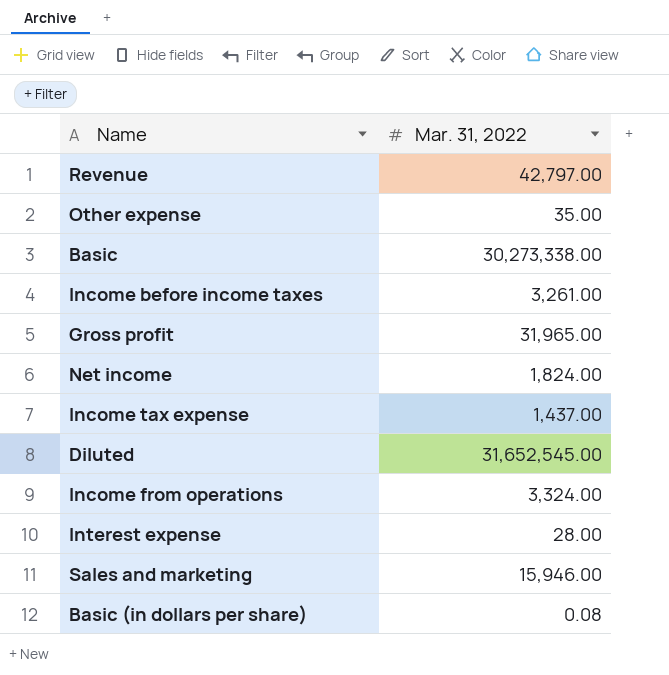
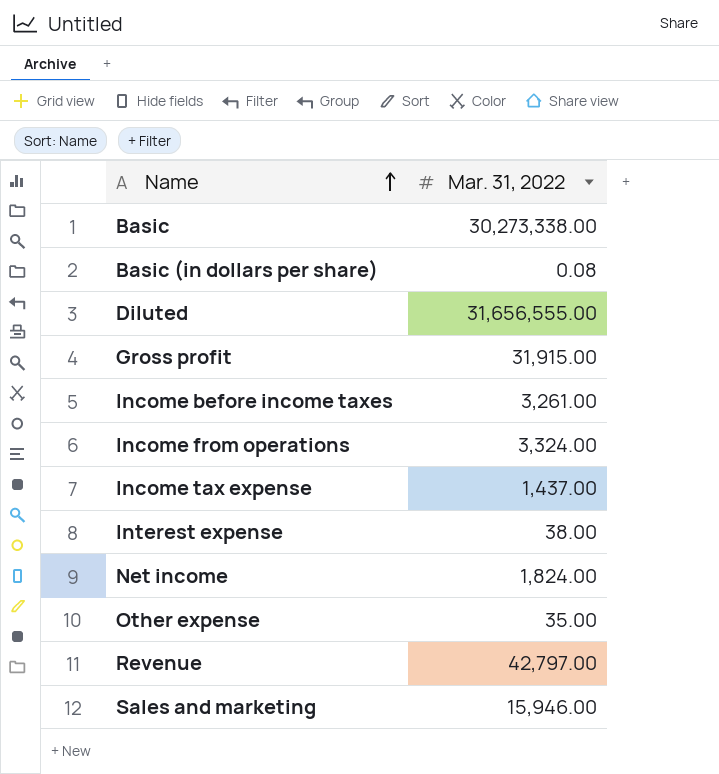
row order: none -> Name ascending
Diluted | Mar. 31, 2022: 31,652,545.00 -> 31,656,555.00
Gross profit | Mar. 31, 2022: 31,965.00 -> 31,915.00
Interest expense | Mar. 31, 2022: 28.00 -> 38.00

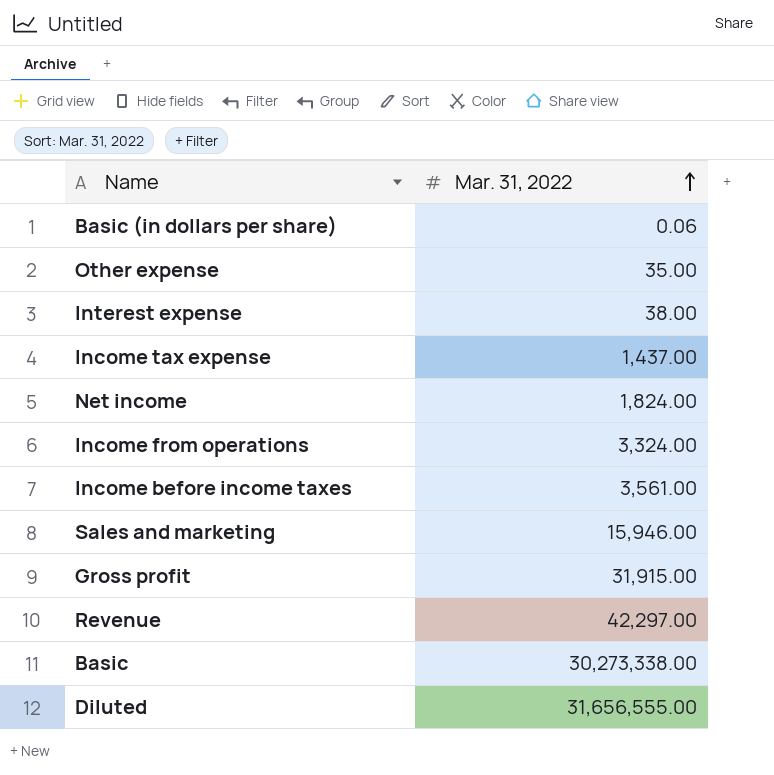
row order: Name ascending -> Mar. 31, 2022 ascending
Basic (in dollars per share) | Mar. 31, 2022: 0.08 -> 0.06
Income before income taxes | Mar. 31, 2022: 3,261.00 -> 3,561.00
Revenue | Mar. 31, 2022: 42,797.00 -> 42,297.00

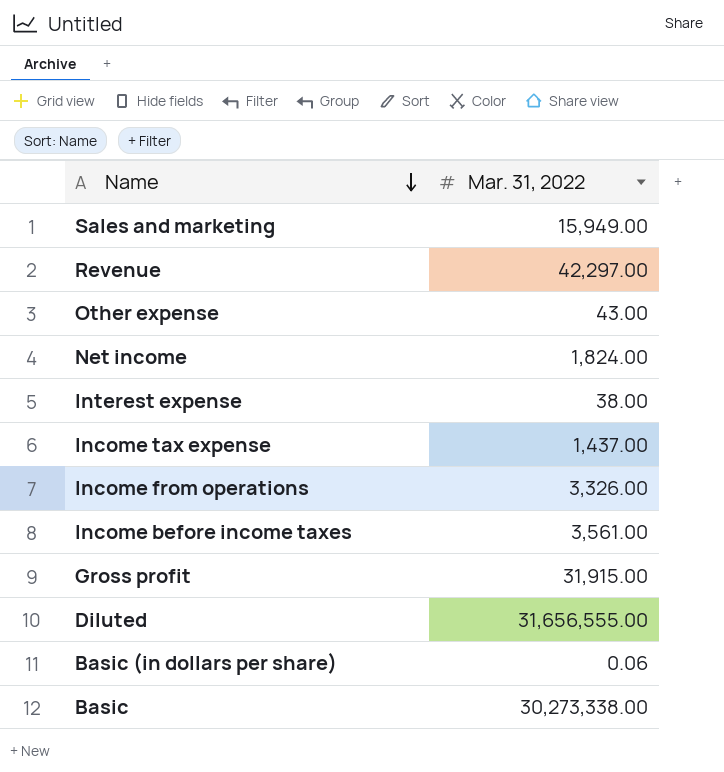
row order: Mar. 31, 2022 ascending -> Name descending
Sales and marketing | Mar. 31, 2022: 15,946.00 -> 15,949.00
Other expense | Mar. 31, 2022: 35.00 -> 43.00
Income from operations | Mar. 31, 2022: 3,324.00 -> 3,326.00

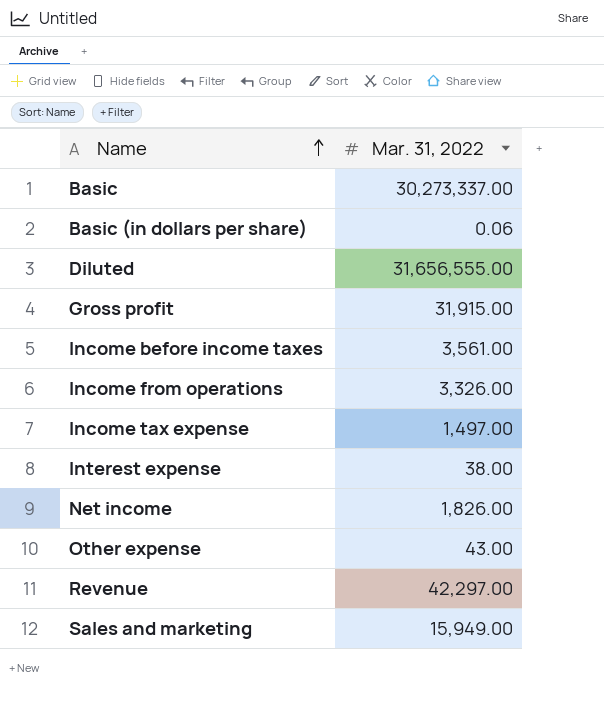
row order: Name descending -> Name ascending
Basic | Mar. 31, 2022: 30,273,338.00 -> 30,273,337.00
Income tax expense | Mar. 31, 2022: 1,437.00 -> 1,497.00
Net income | Mar. 31, 2022: 1,824.00 -> 1,826.00

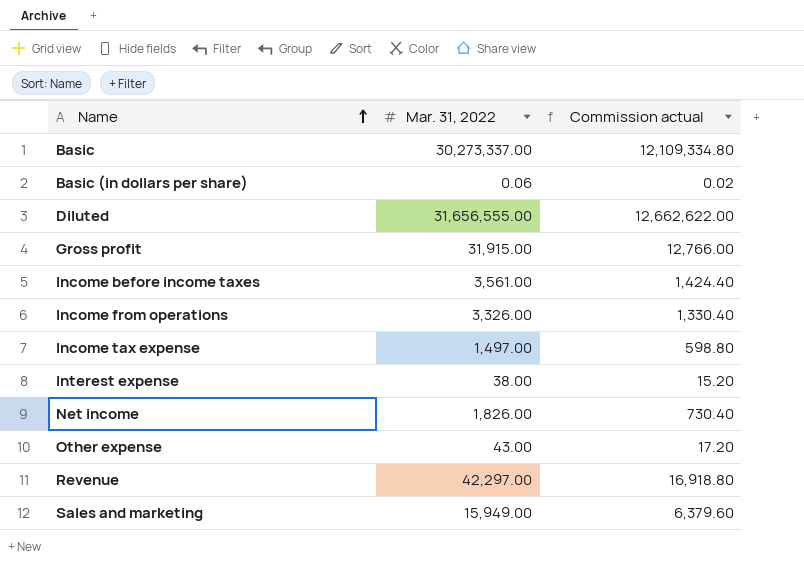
column Commission actual | formula: none -> [Mar. 31, 2022] * 0.4

